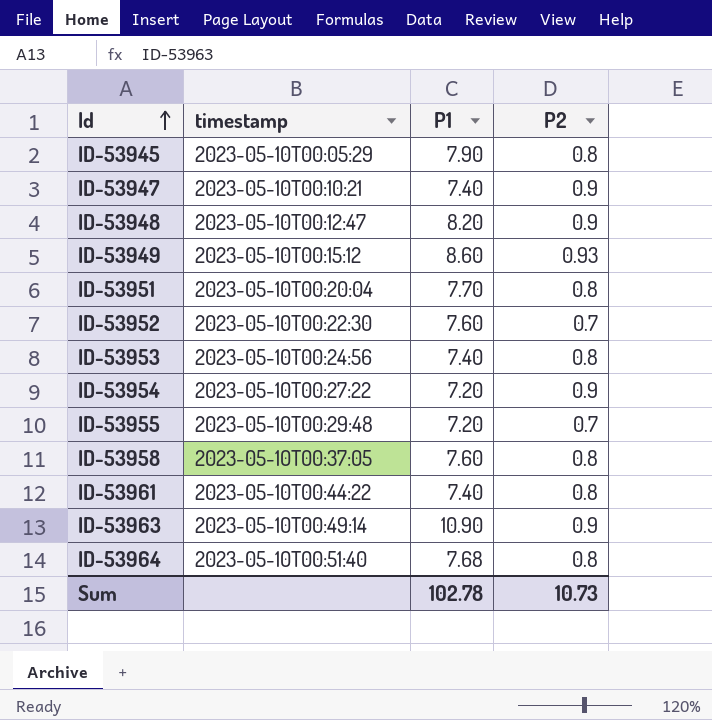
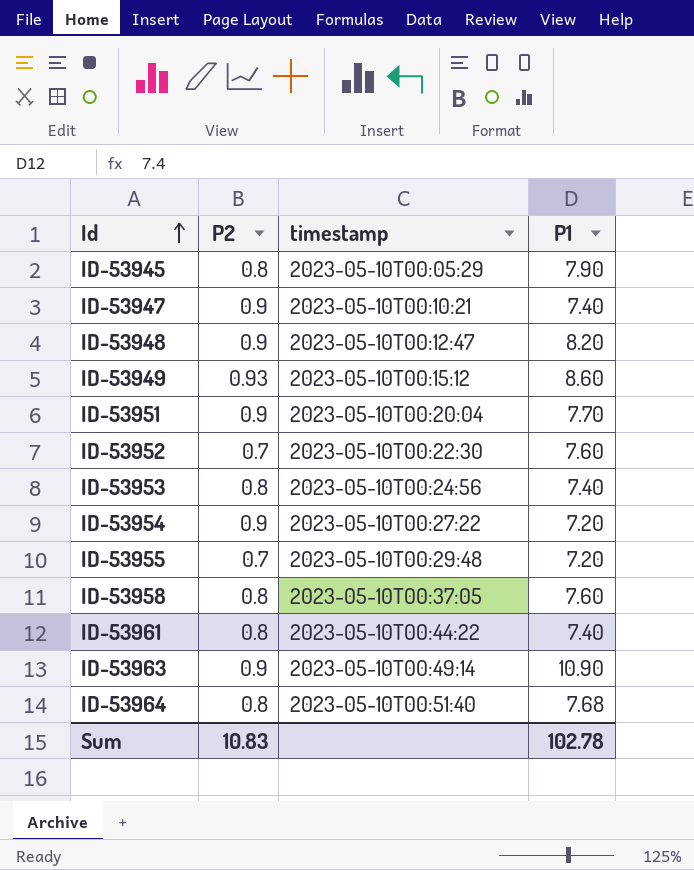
column P2 | position: 4 -> 2
ID-53951 | P2: 0.8 -> 0.9
Sum | P2: 10.73 -> 10.83

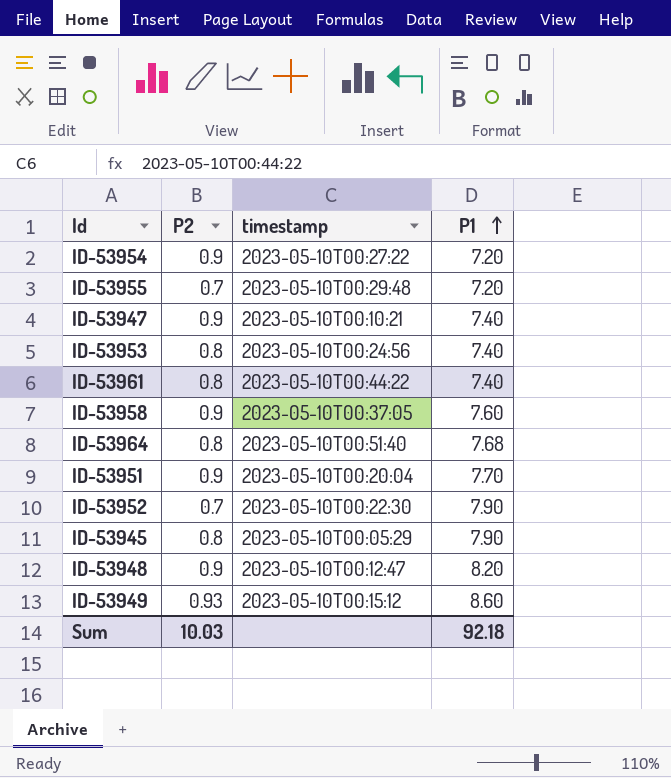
row order: Id ascending -> P1 ascending
row ID-53963: 0.9 | 2023-05-10T00:49:14 | 10.90 -> none
ID-53958 | P2: 0.8 -> 0.9
ID-53952 | P1: 7.60 -> 7.90
Sum | P2: 10.83 -> 10.03
Sum | P1: 102.78 -> 92.18

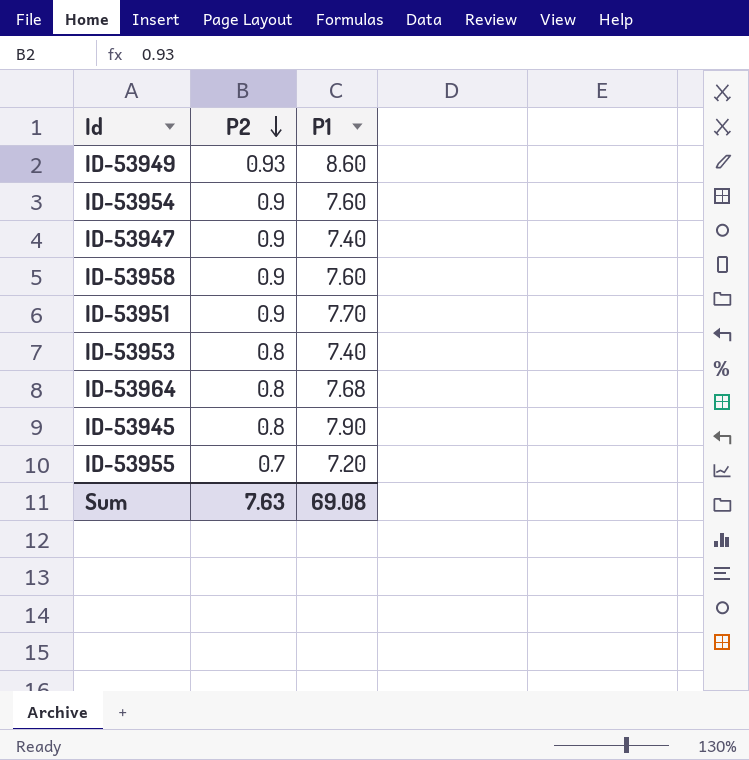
row order: P1 ascending -> P2 descending
column timestamp | position: 3 -> none
row ID-53961: 0.8 | 2023-05-10T00:44:22 | 7.40 -> none
row ID-53952: 0.7 | 2023-05-10T00:22:30 | 7.90 -> none
row ID-53948: 0.9 | 2023-05-10T00:12:47 | 8.20 -> none
ID-53954 | P1: 7.20 -> 7.60
Sum | P2: 10.03 -> 7.63
Sum | P1: 92.18 -> 69.08

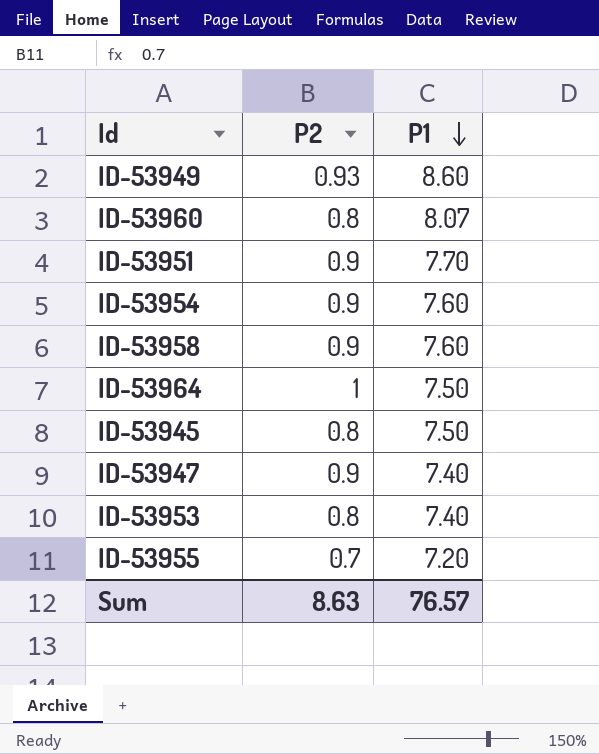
row order: P2 descending -> P1 descending
row ID-53960: none -> 0.8 | 8.07
ID-53964 | P2: 0.8 -> 1
ID-53964 | P1: 7.68 -> 7.50
ID-53945 | P1: 7.90 -> 7.50
Sum | P2: 7.63 -> 8.63
Sum | P1: 69.08 -> 76.57

